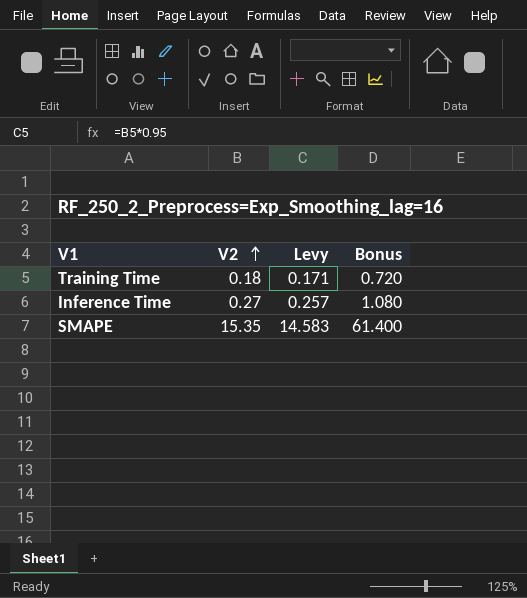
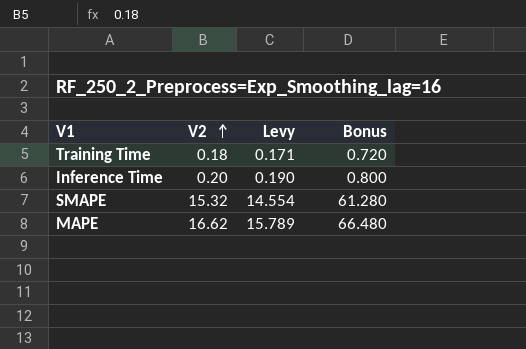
Inference Time | V2: 0.27 -> 0.20
Inference Time | Levy: 0.257 -> 0.190
Inference Time | Bonus: 1.080 -> 0.800
SMAPE | V2: 15.35 -> 15.32
SMAPE | Levy: 14.583 -> 14.554
SMAPE | Bonus: 61.400 -> 61.280
row MAPE: none -> 16.62 | 15.789 | 66.480

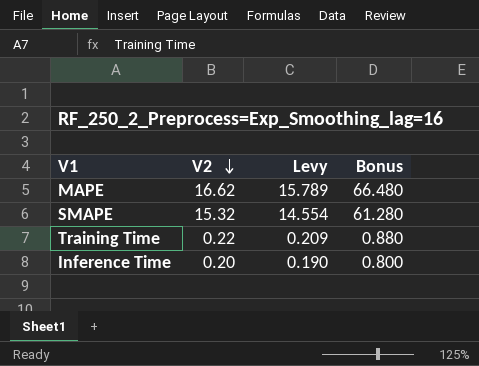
row order: V2 ascending -> V2 descending
Training Time | V2: 0.18 -> 0.22
Training Time | Levy: 0.171 -> 0.209
Training Time | Bonus: 0.720 -> 0.880

